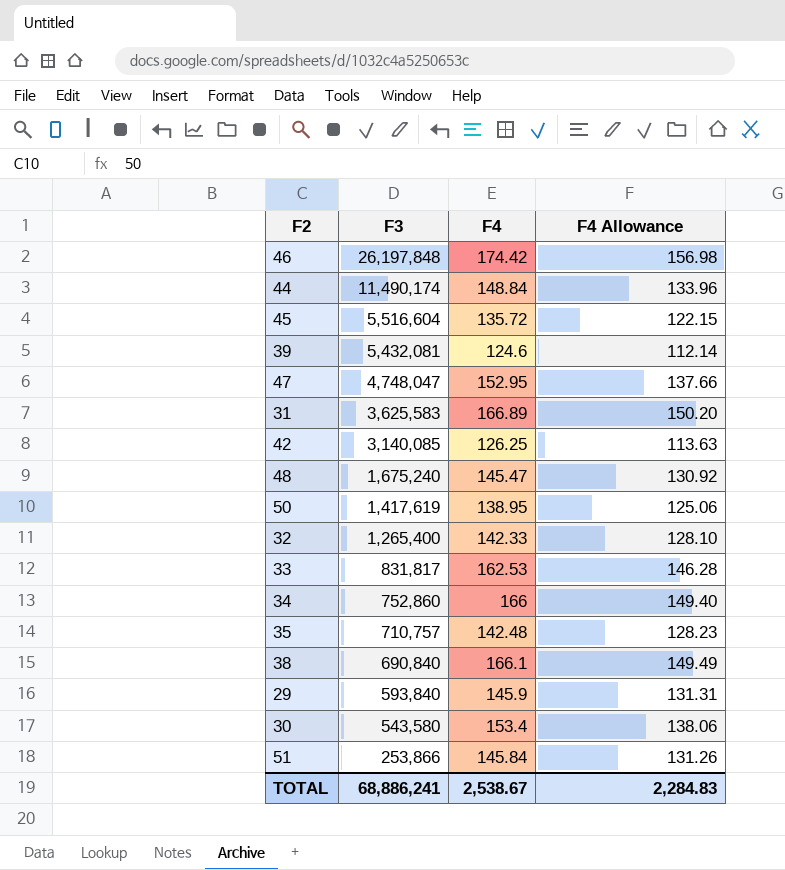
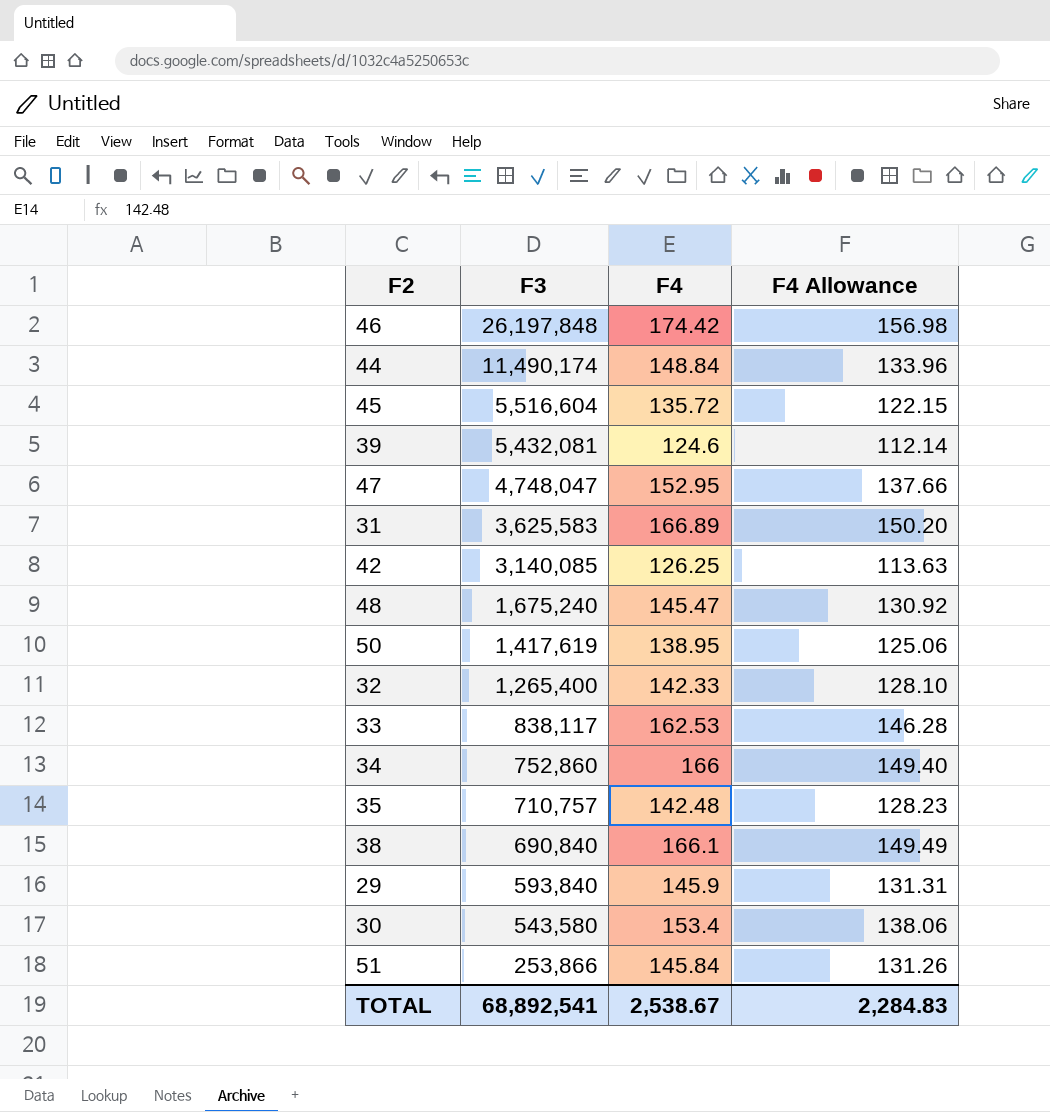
33 | F3: 831,817 -> 838,117
TOTAL | F3: 68,886,241 -> 68,892,541

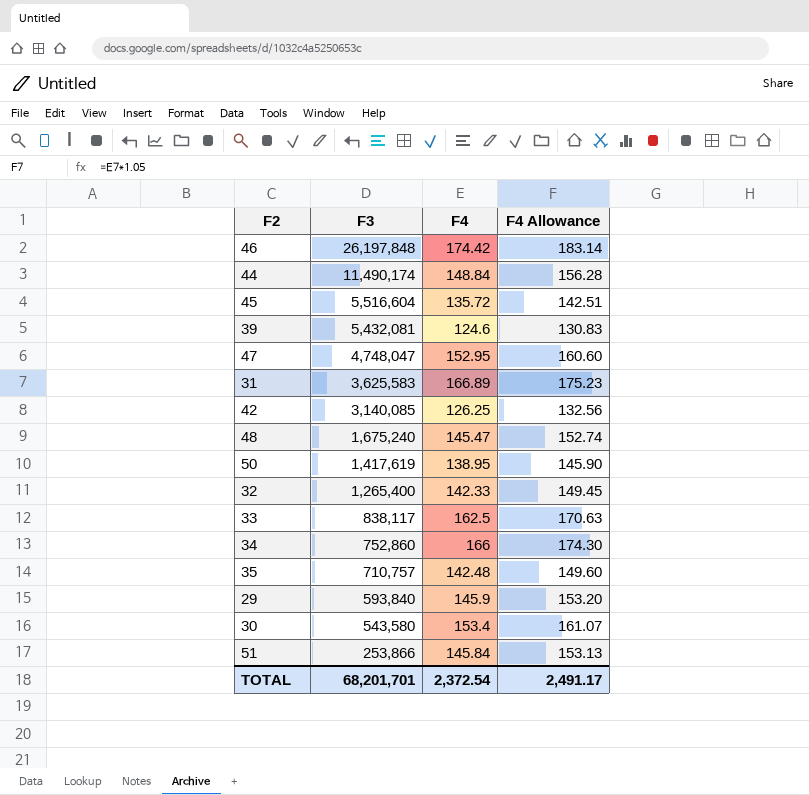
column F4 Allowance | formula: [F4] * 0.9 -> [F4] * 1.05
row 38: 690,840 | 166.1 | 149.49 -> none
33 | F4: 162.53 -> 162.5
TOTAL | F3: 68,892,541 -> 68,201,701
TOTAL | F4: 2,538.67 -> 2,372.54
TOTAL | F4 Allowance: 2,284.83 -> 2,491.17

